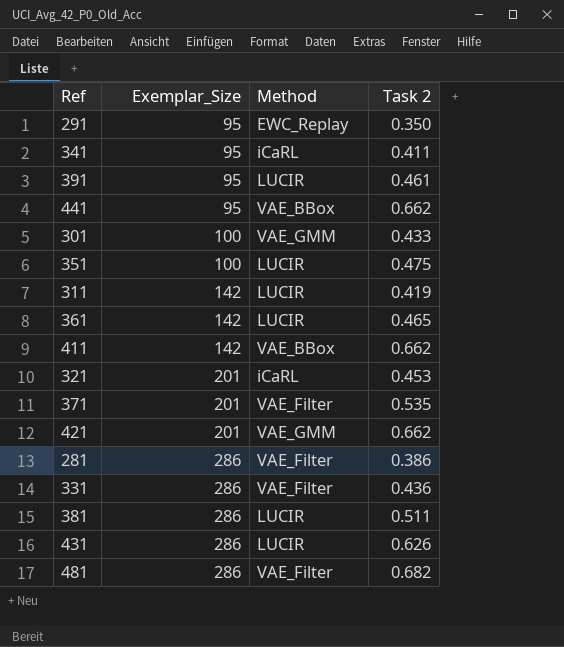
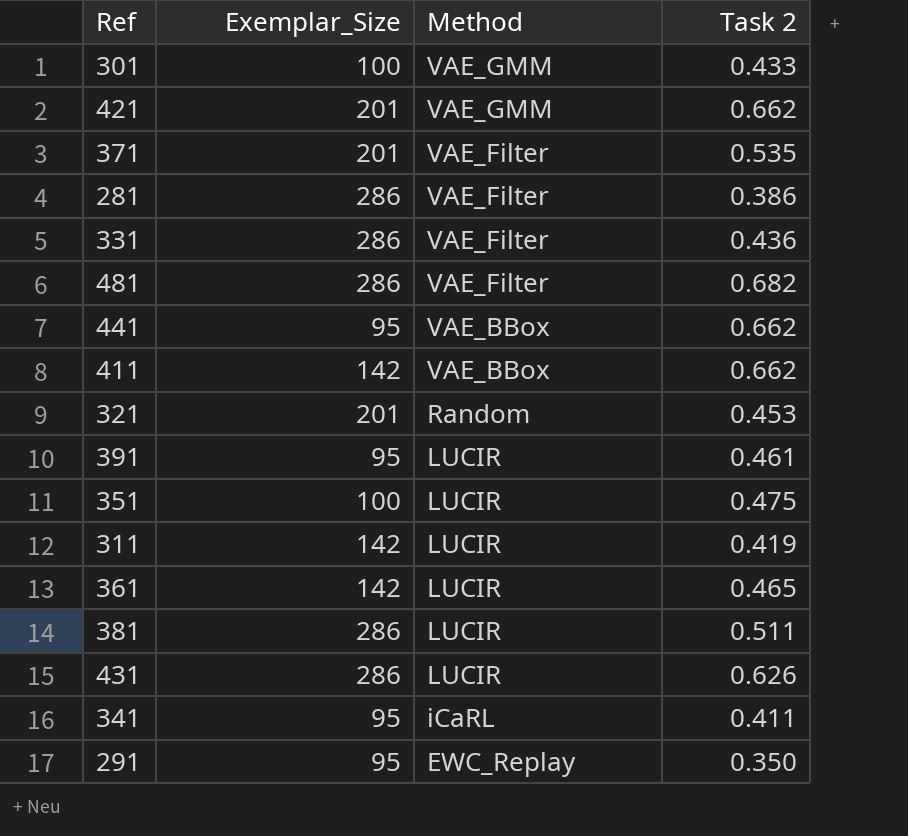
row order: Exemplar_Size ascending -> Method descending
321 | Method: iCaRL -> Random

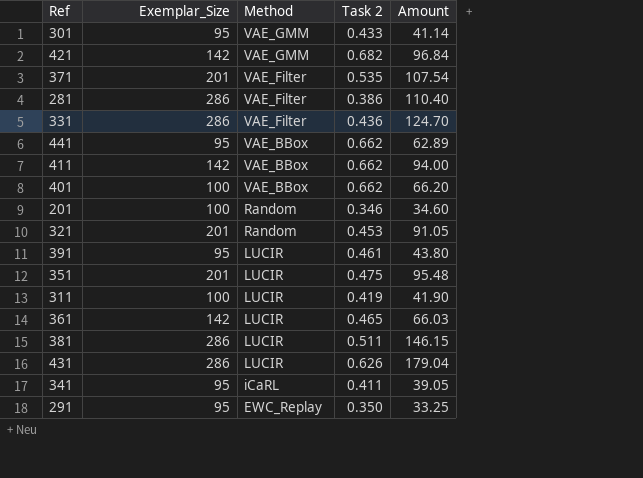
column Amount | formula: none -> [Exemplar_Size] * [Task 2]
row 481: 286 | VAE_Filter | 0.682 -> none
301 | Exemplar_Size: 100 -> 95
421 | Exemplar_Size: 201 -> 142
421 | Task 2: 0.662 -> 0.682
row 401: none -> 100 | VAE_BBox | 0.662 | 66.20
row 201: none -> 100 | Random | 0.346 | 34.60
351 | Exemplar_Size: 100 -> 201
311 | Exemplar_Size: 142 -> 100

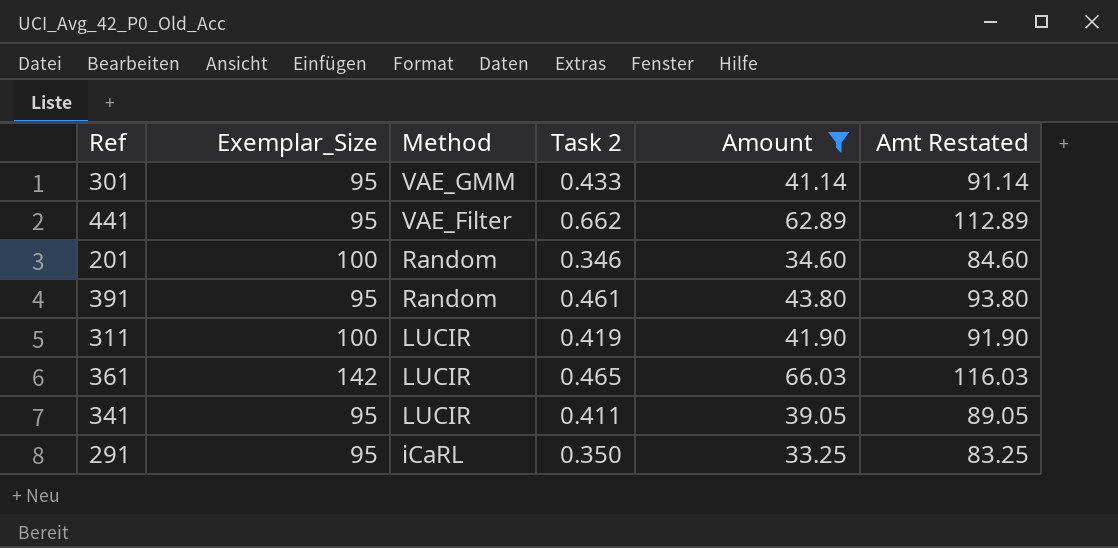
filter: none -> Amount <= 66.03
column Amt Restated | formula: none -> [Amount] + 50
441 | Method: VAE_BBox -> VAE_Filter
391 | Method: LUCIR -> Random
341 | Method: iCaRL -> LUCIR
291 | Method: EWC_Replay -> iCaRL

